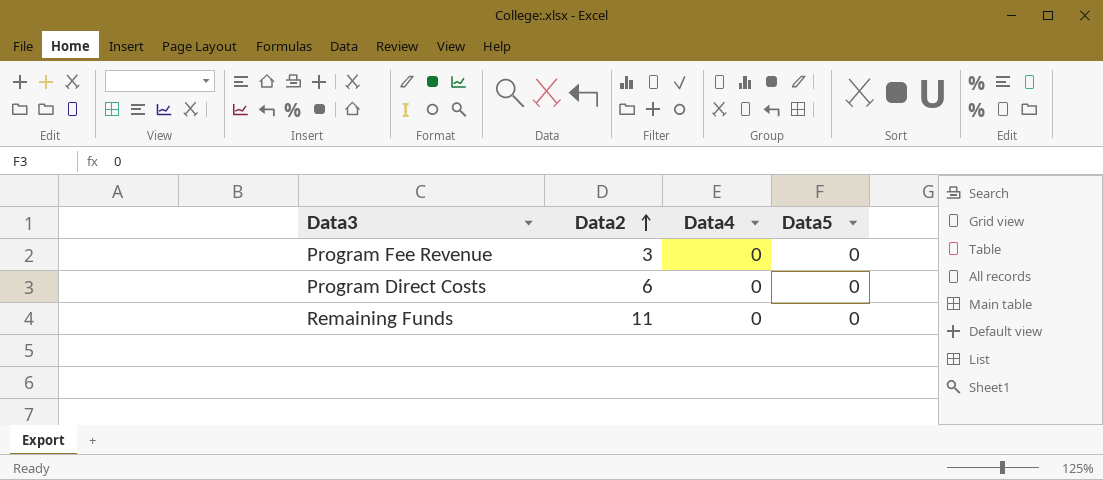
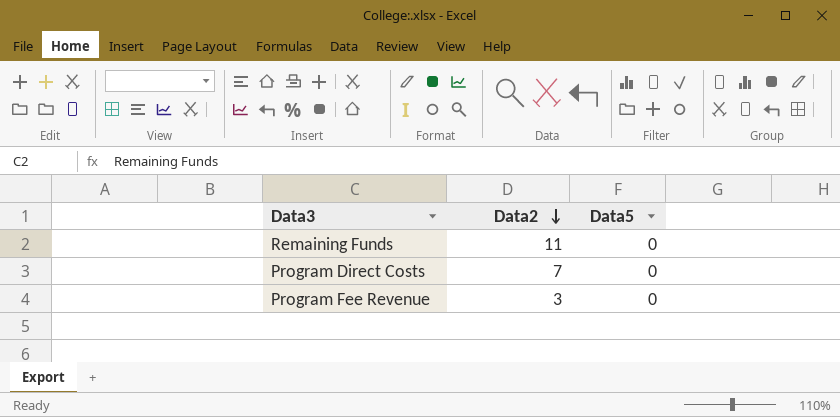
row order: Data2 ascending -> Data2 descending
column Data4 | position: 3 -> none
Program Direct Costs | Data2: 6 -> 7

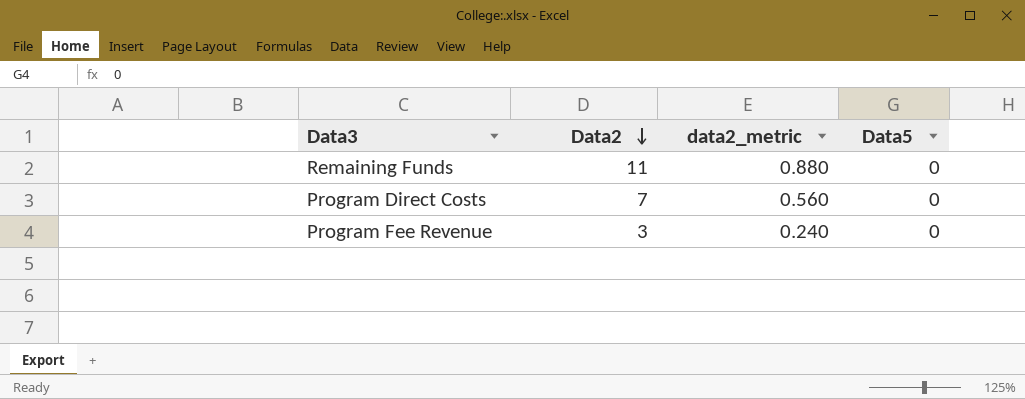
column data2_metric | formula: none -> [Data2] * 0.08

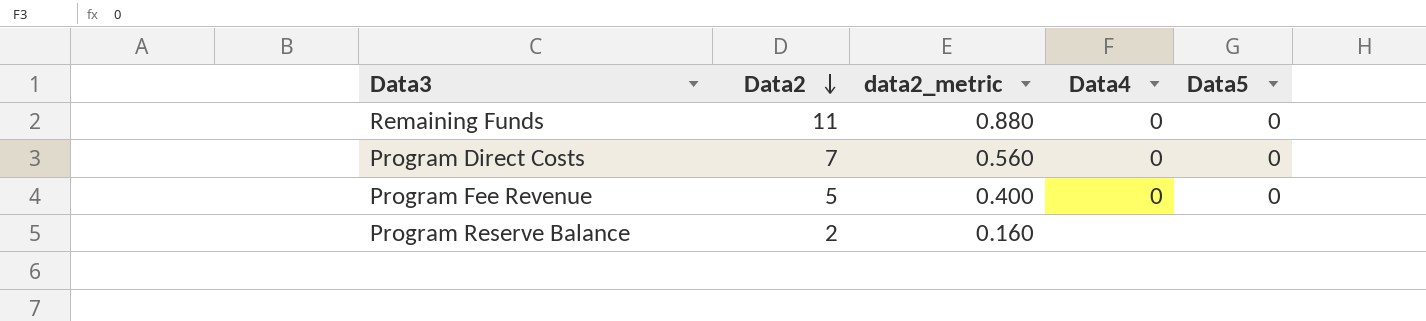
column Data4 | position: none -> 4
Program Fee Revenue | Data2: 3 -> 5
Program Fee Revenue | data2_metric: 0.240 -> 0.400
row Program Reserve Balance: none -> 2 | 0.160 | none | none

